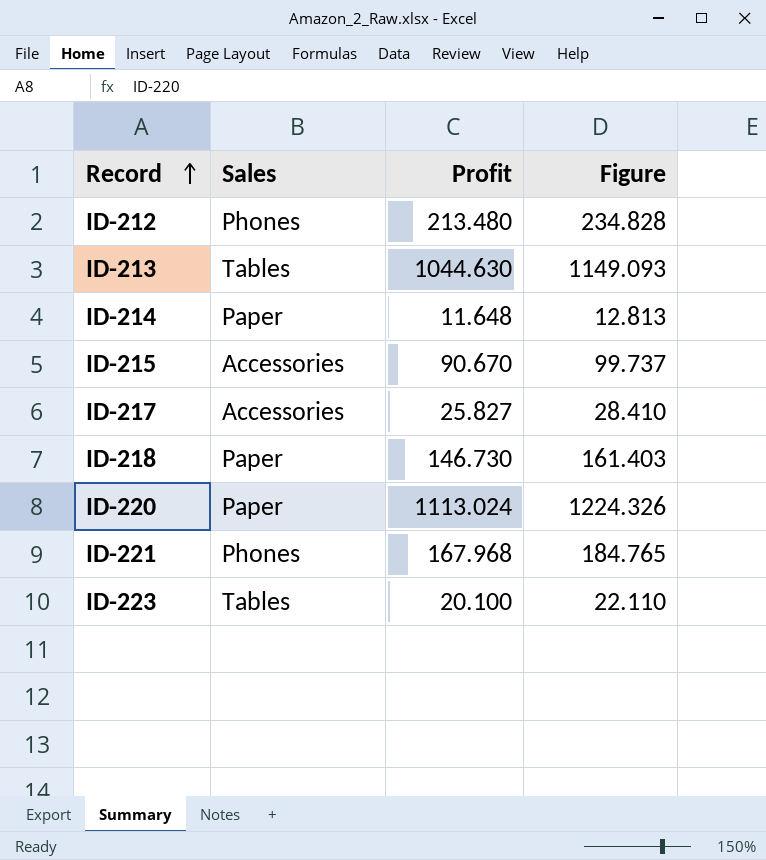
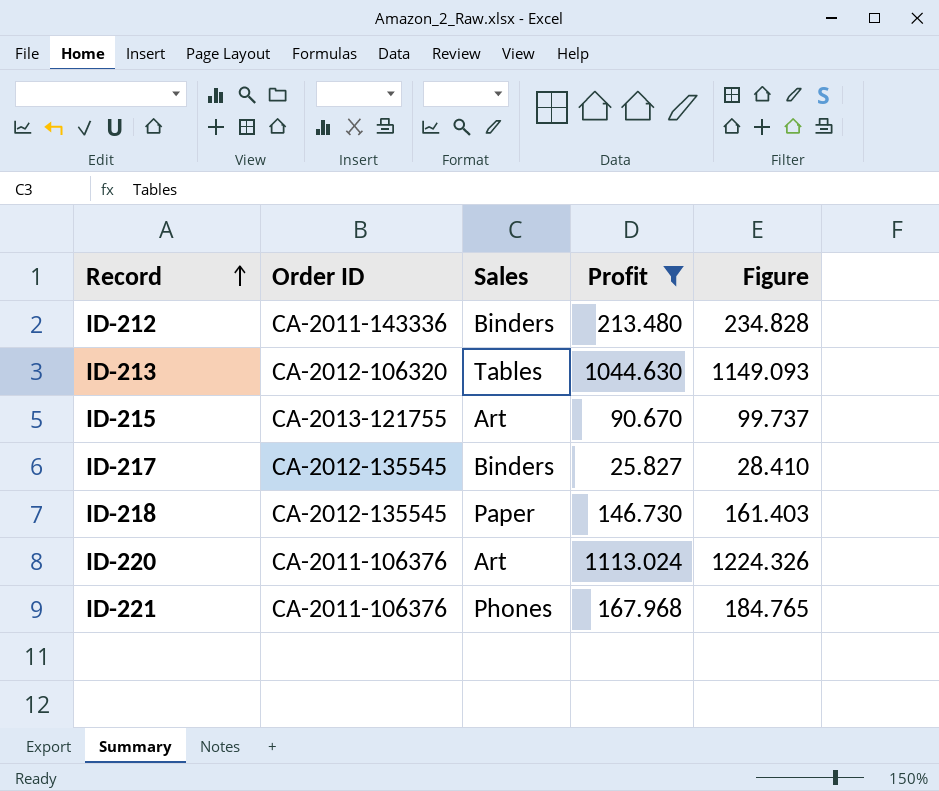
filter: none -> Profit >= 25.827
column Order ID | position: none -> 2
ID-212 | Sales: Phones -> Binders
ID-215 | Sales: Accessories -> Art
ID-217 | Sales: Accessories -> Binders
ID-220 | Sales: Paper -> Art

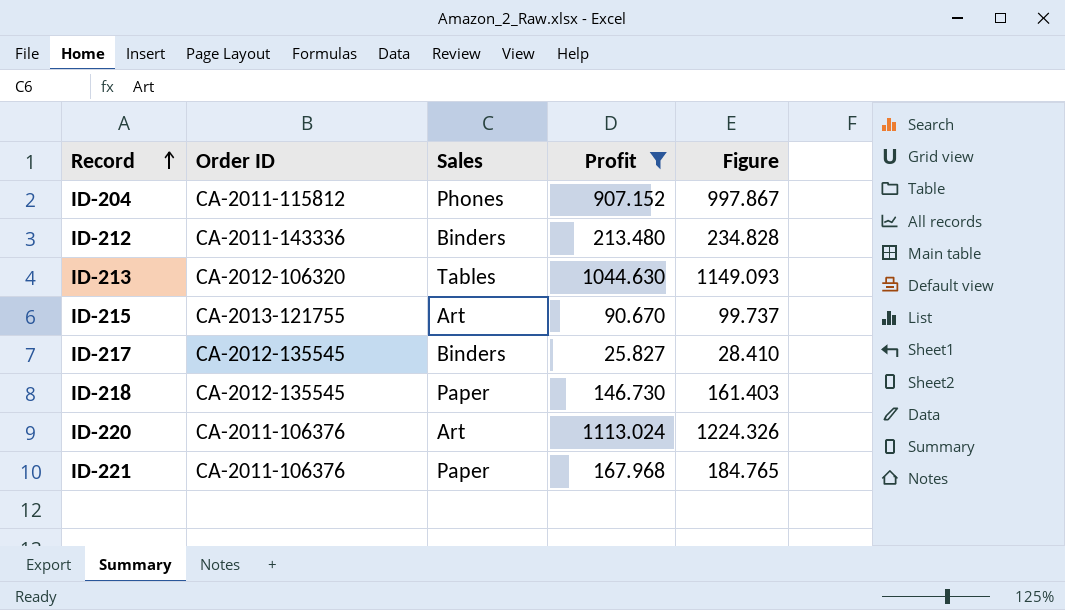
row ID-204: none -> CA-2011-115812 | Phones | 907.152 | 997.867
ID-221 | Sales: Phones -> Paper

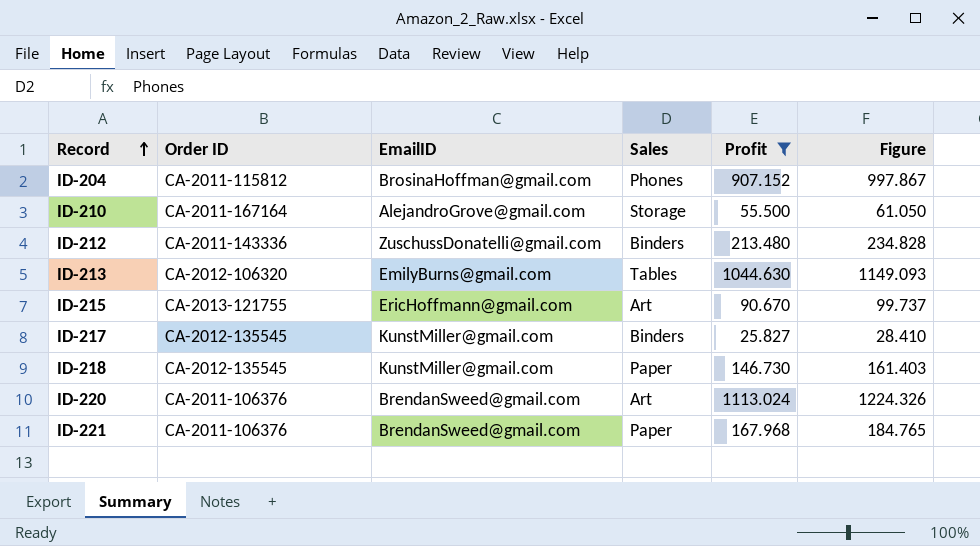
column EmailID | position: none -> 3
row ID-210: none -> CA-2011-167164 | AlejandroGrove@gmail.com | Storage | 55.500 | 61.050

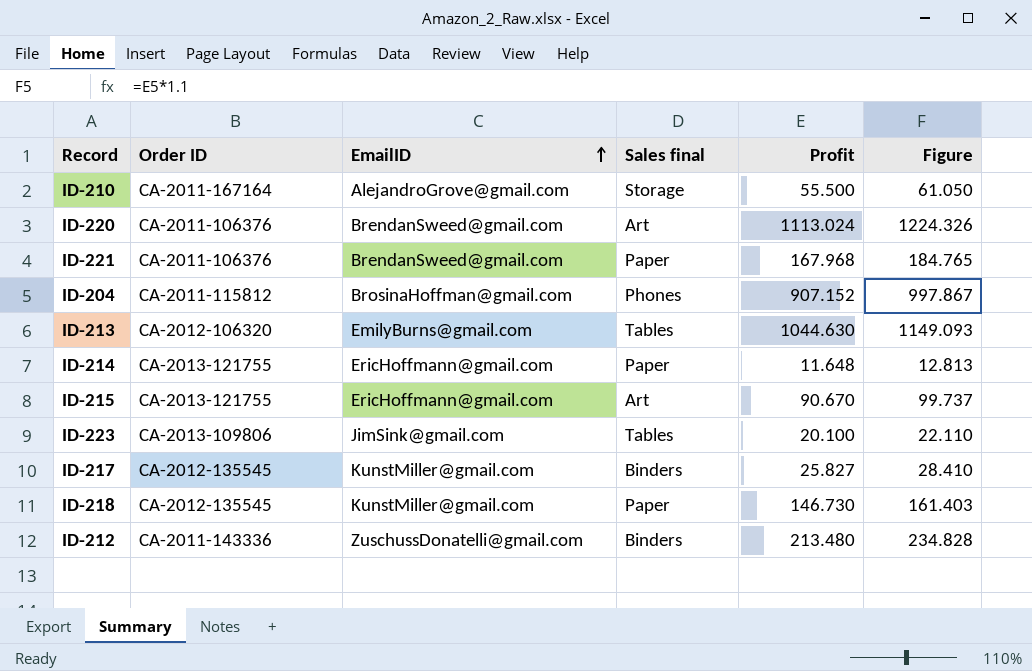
filter: Profit >= 25.827 -> none
row order: Record ascending -> EmailID ascending
column name: Sales -> Sales final

